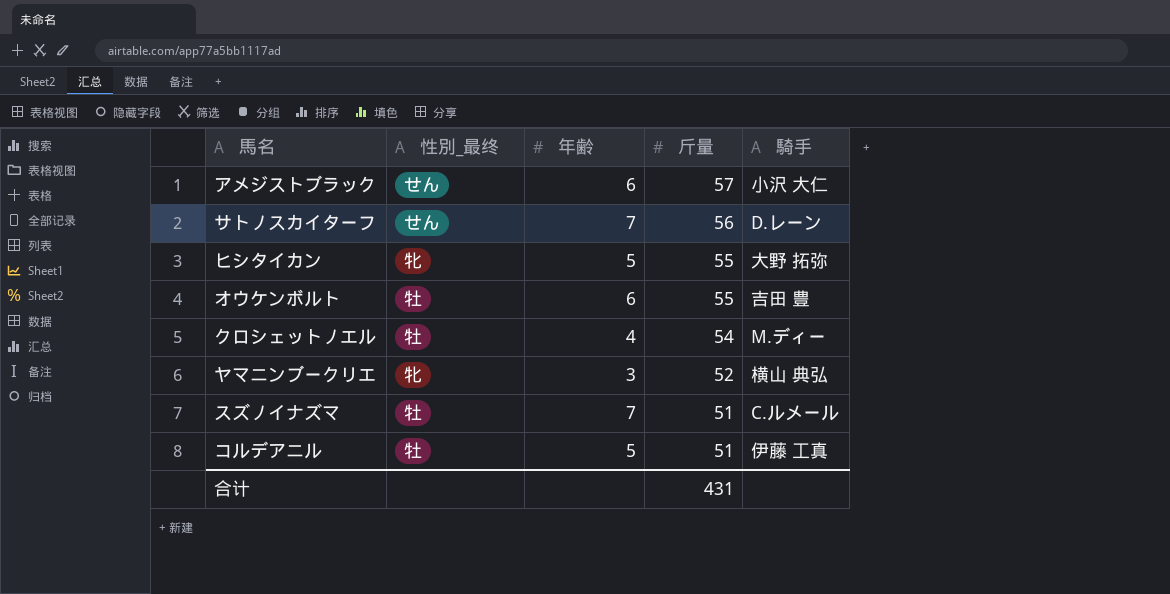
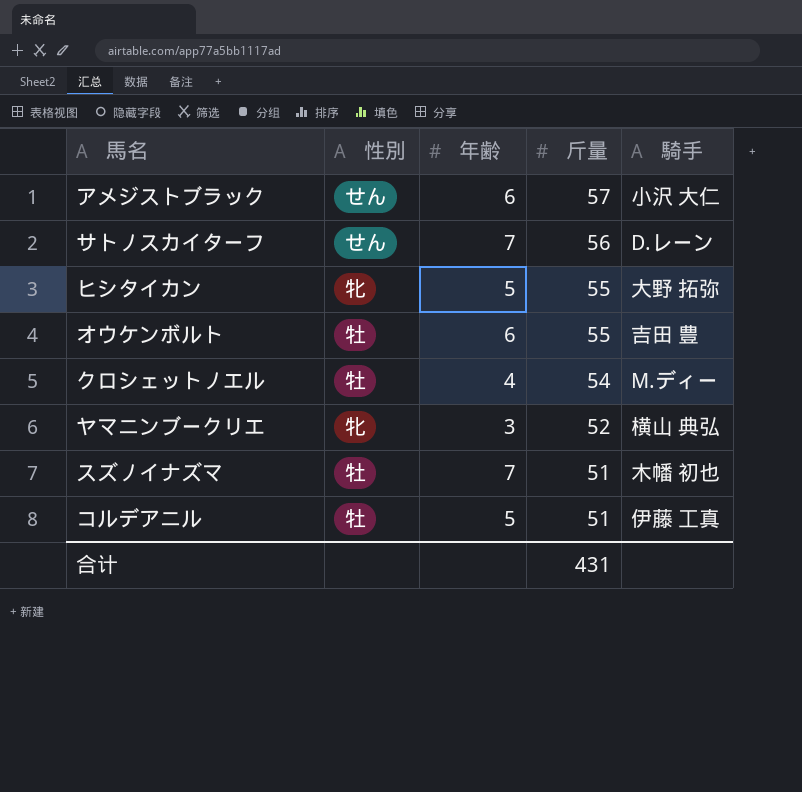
column name: 性別_最终 -> 性別
スズノイナズマ | 騎手: C.ルメール -> 木幡 初也

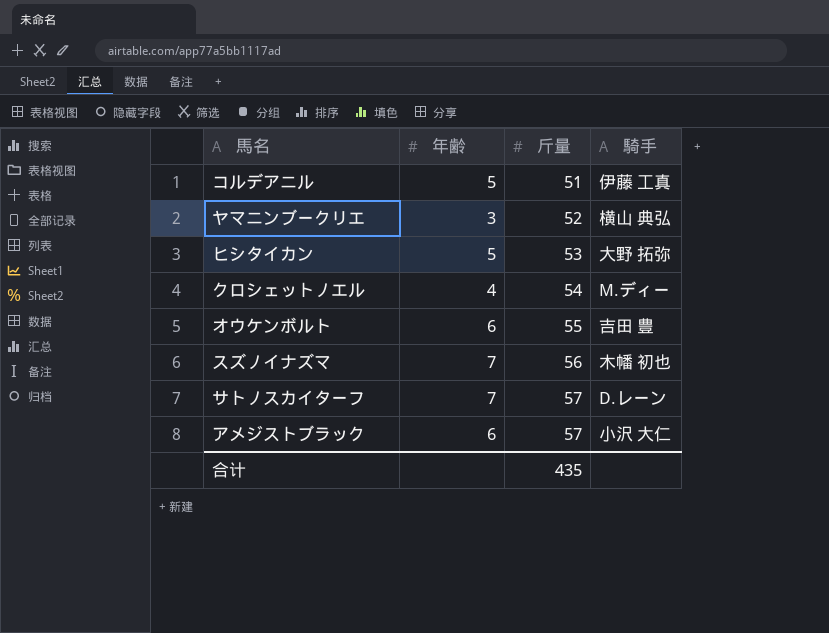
row order: 斤量 descending -> 斤量 ascending
column 性別 | position: 2 -> none
ヒシタイカン | 斤量: 55 -> 53
スズノイナズマ | 斤量: 51 -> 56
サトノスカイターフ | 斤量: 56 -> 57
合计 | 斤量: 431 -> 435

